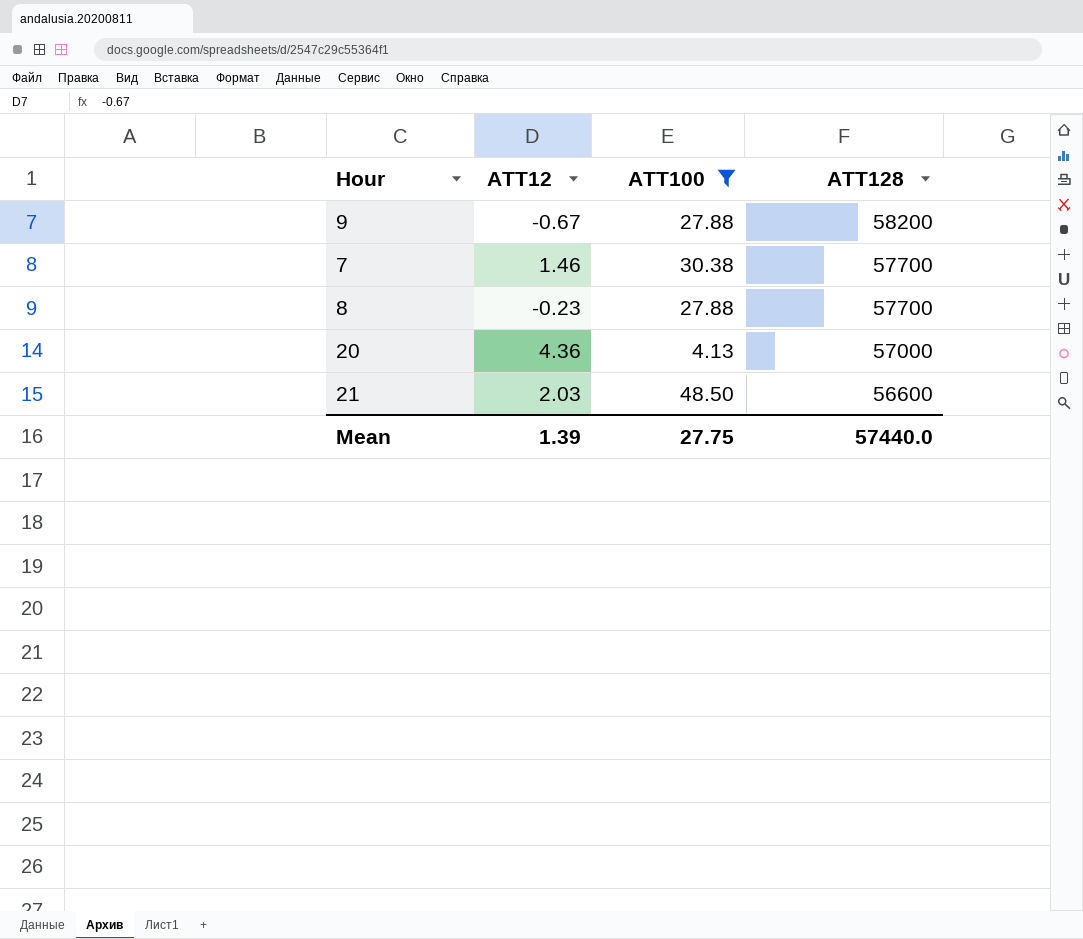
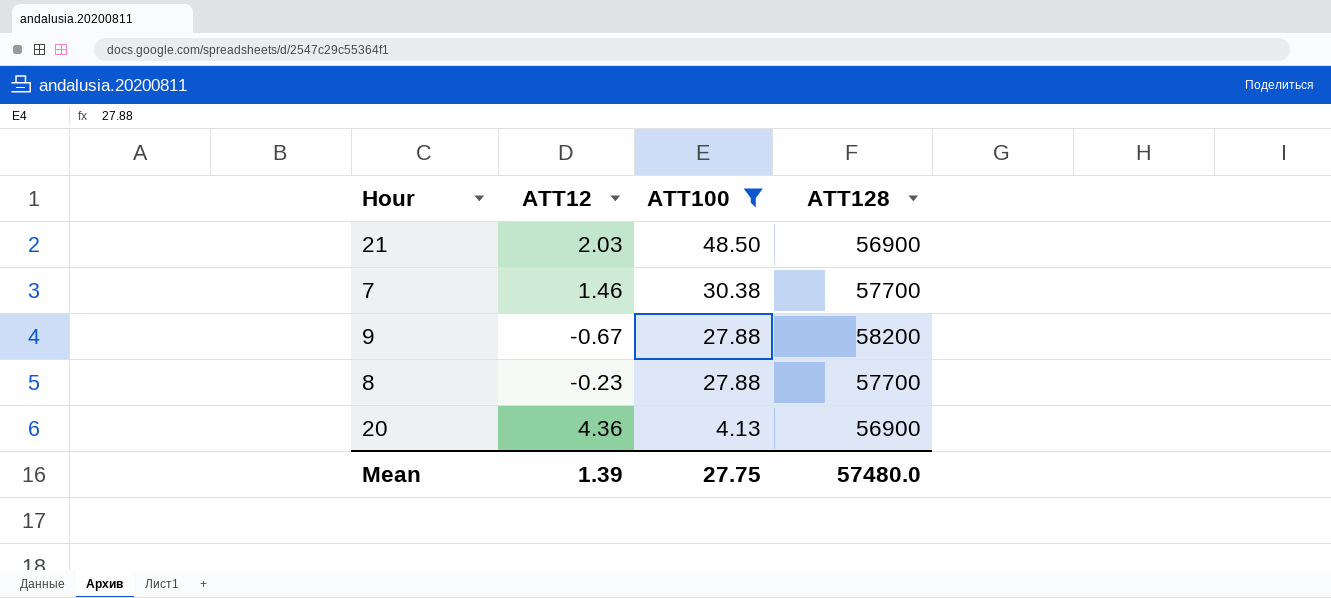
row order: ATT128 descending -> ATT100 descending
21 | ATT128: 56600 -> 56900
20 | ATT128: 57000 -> 56900
Mean | ATT128: 57440.0 -> 57480.0

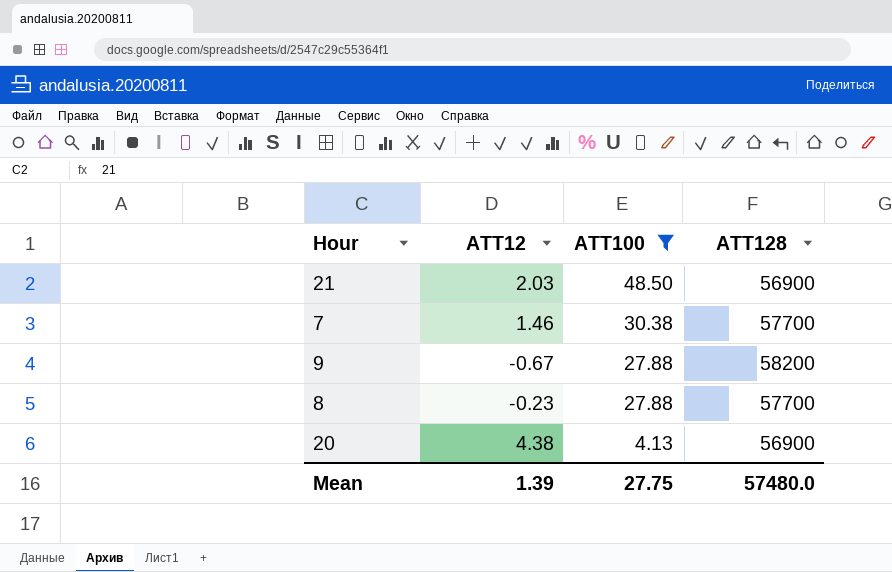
20 | ATT12: 4.36 -> 4.38

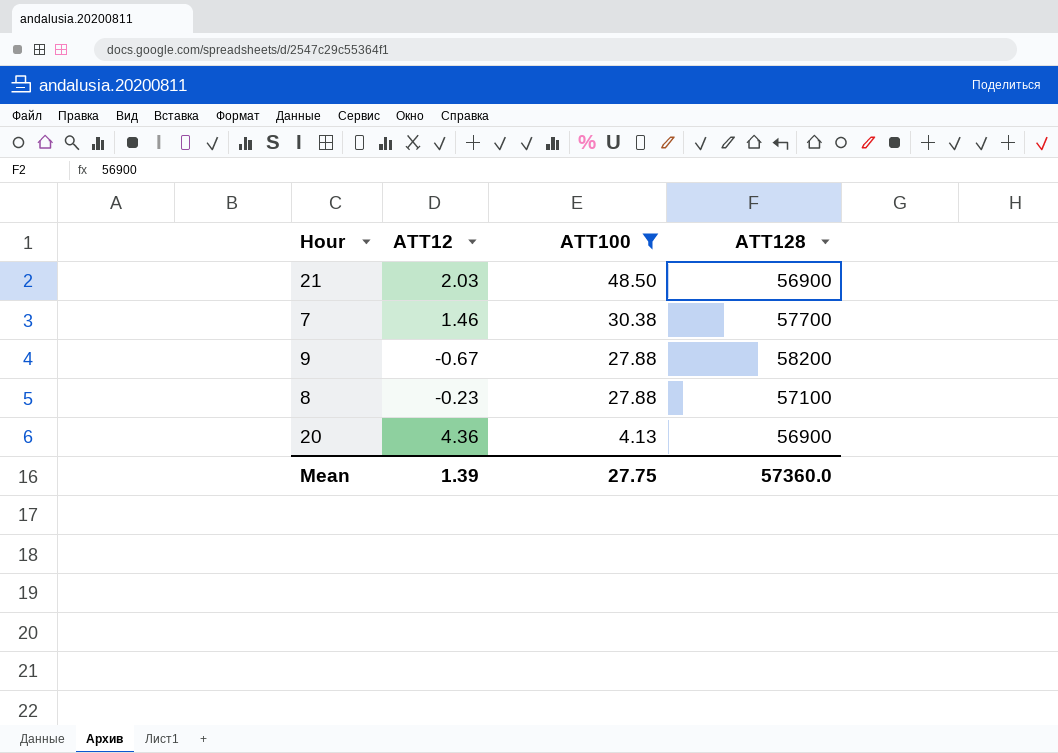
8 | ATT128: 57700 -> 57100
20 | ATT12: 4.38 -> 4.36
Mean | ATT128: 57480.0 -> 57360.0

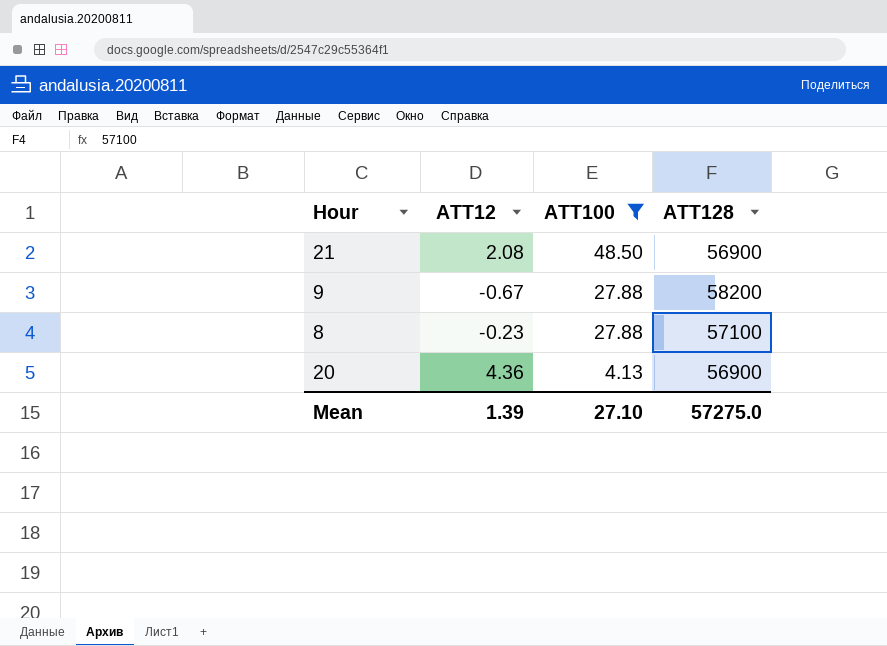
row 7: 1.46 | 30.38 | 57700 -> none
21 | ATT12: 2.03 -> 2.08
Mean | ATT100: 27.75 -> 27.10
Mean | ATT128: 57360.0 -> 57275.0

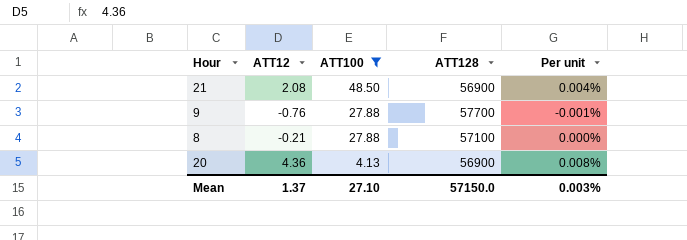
column Per unit | formula: none -> [ATT12] / [ATT128]
9 | ATT12: -0.67 -> -0.76
9 | ATT128: 58200 -> 57700
8 | ATT12: -0.23 -> -0.21
Mean | ATT12: 1.39 -> 1.37
Mean | ATT128: 57275.0 -> 57150.0

